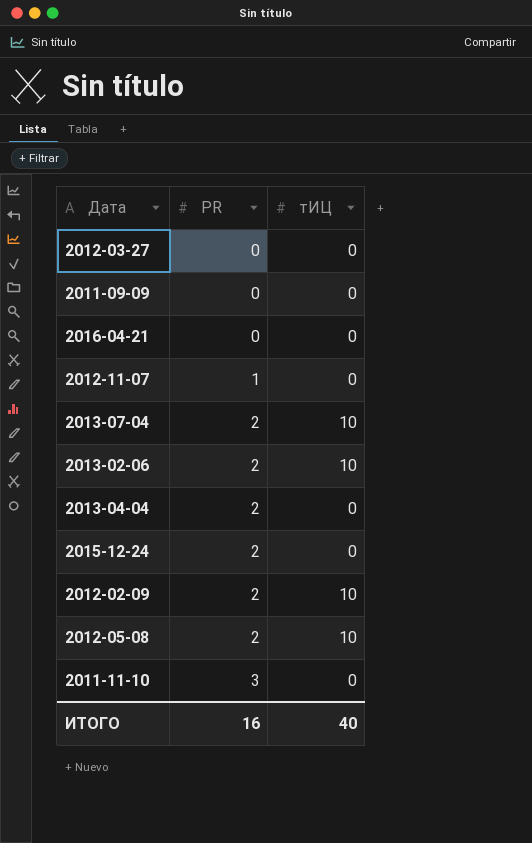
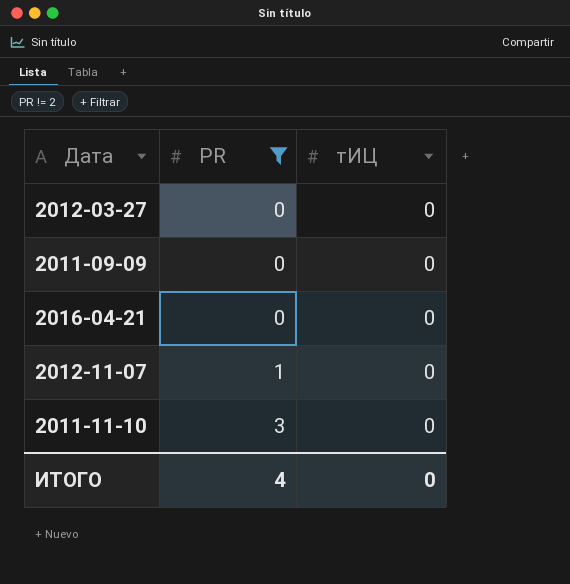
filter: none -> PR != 2
ИТОГО | PR: 16 -> 4
ИТОГО | тИЦ: 40 -> 0

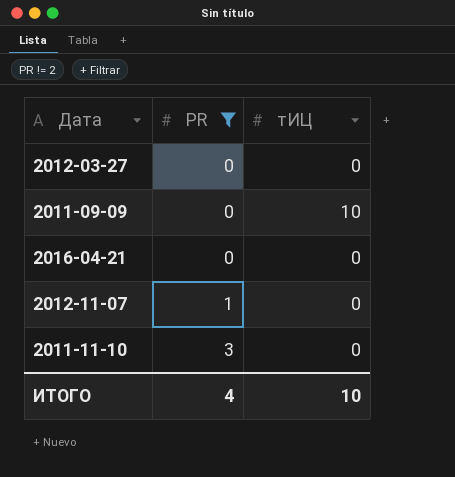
2011-09-09 | тИЦ: 0 -> 10
ИТОГО | тИЦ: 0 -> 10

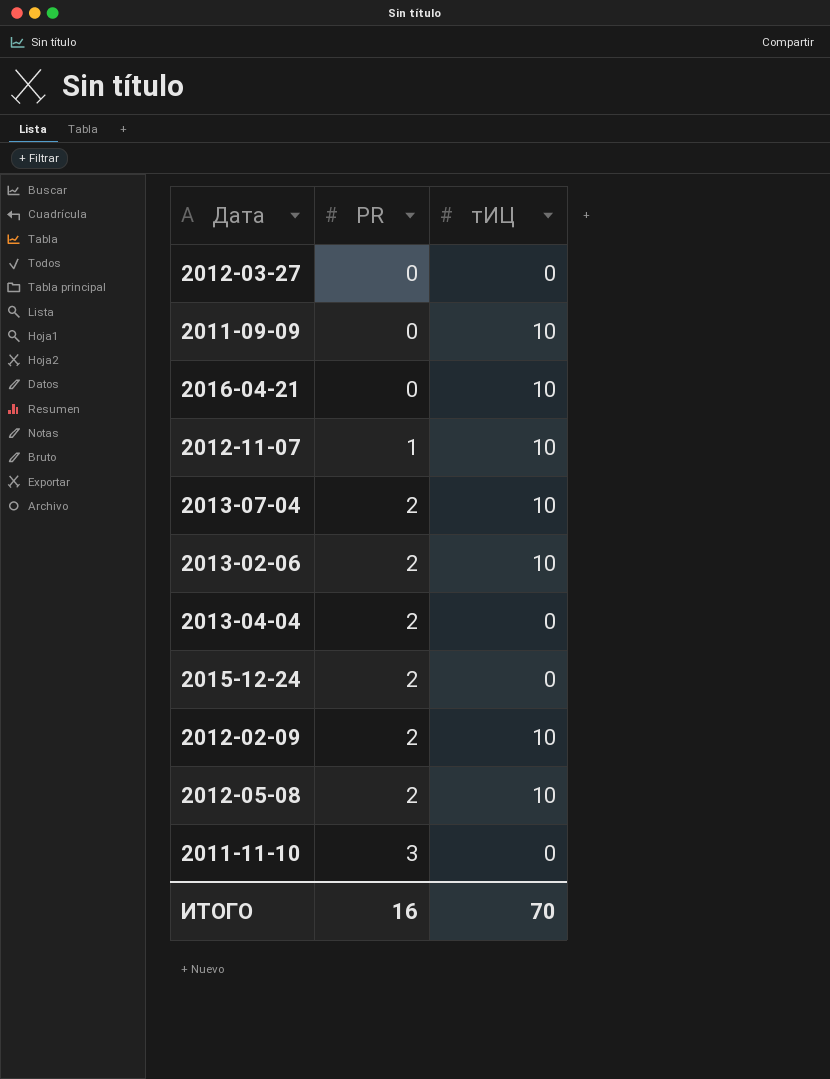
filter: PR != 2 -> none
2016-04-21 | тИЦ: 0 -> 10
2012-11-07 | тИЦ: 0 -> 10
ИТОГО | PR: 4 -> 16
ИТОГО | тИЦ: 10 -> 70

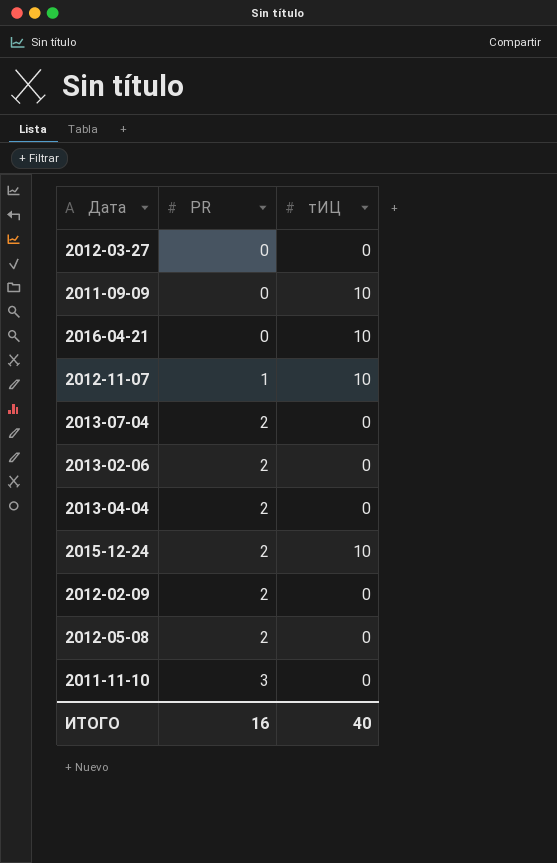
2013-07-04 | тИЦ: 10 -> 0
2013-02-06 | тИЦ: 10 -> 0
2015-12-24 | тИЦ: 0 -> 10
2012-02-09 | тИЦ: 10 -> 0
2012-05-08 | тИЦ: 10 -> 0
ИТОГО | тИЦ: 70 -> 40

